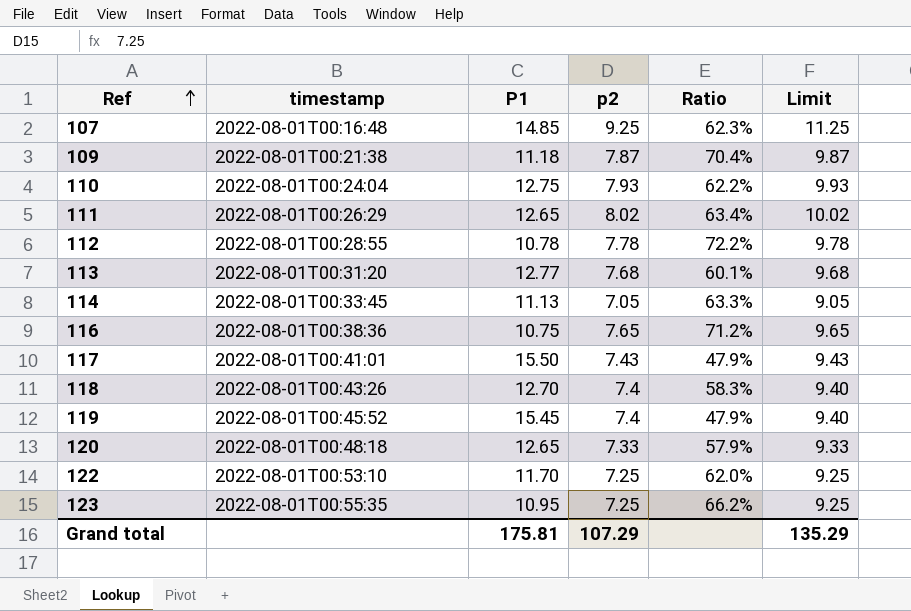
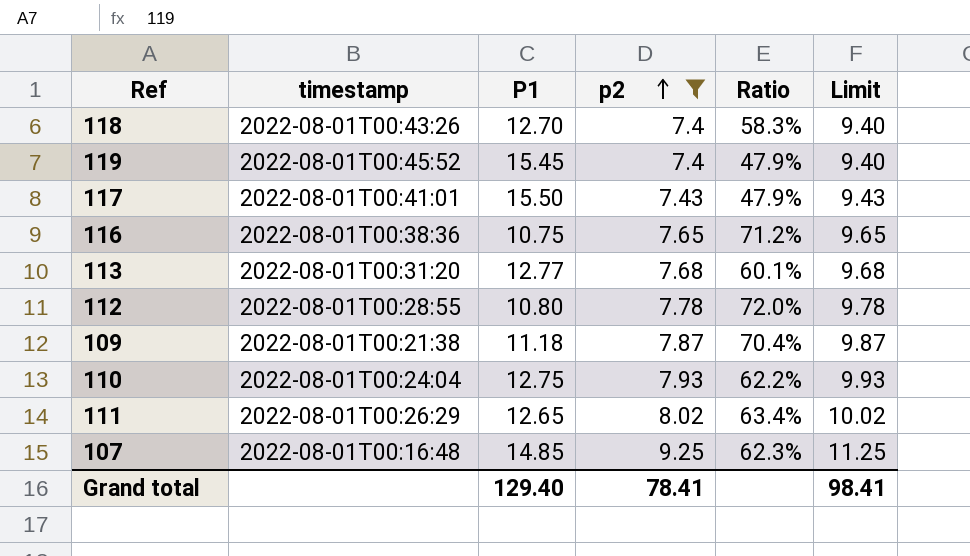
filter: none -> p2 >= 7.4
row order: Ref ascending -> p2 ascending
112 | P1: 10.78 -> 10.80
112 | Ratio: 72.2% -> 72.0%
Grand total | P1: 175.81 -> 129.40
Grand total | p2: 107.29 -> 78.41
Grand total | Limit: 135.29 -> 98.41

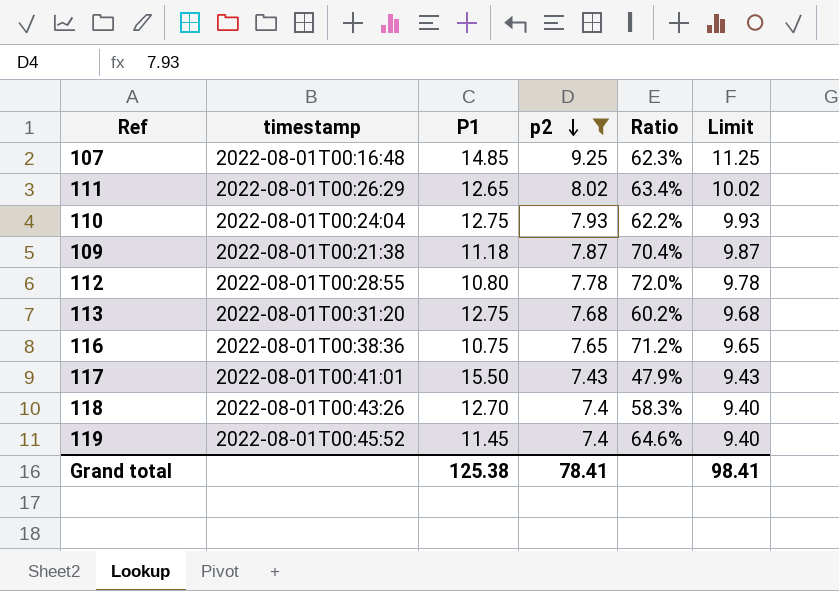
row order: p2 ascending -> p2 descending
113 | P1: 12.77 -> 12.75
113 | Ratio: 60.1% -> 60.2%
119 | P1: 15.45 -> 11.45
119 | Ratio: 47.9% -> 64.6%
Grand total | P1: 129.40 -> 125.38

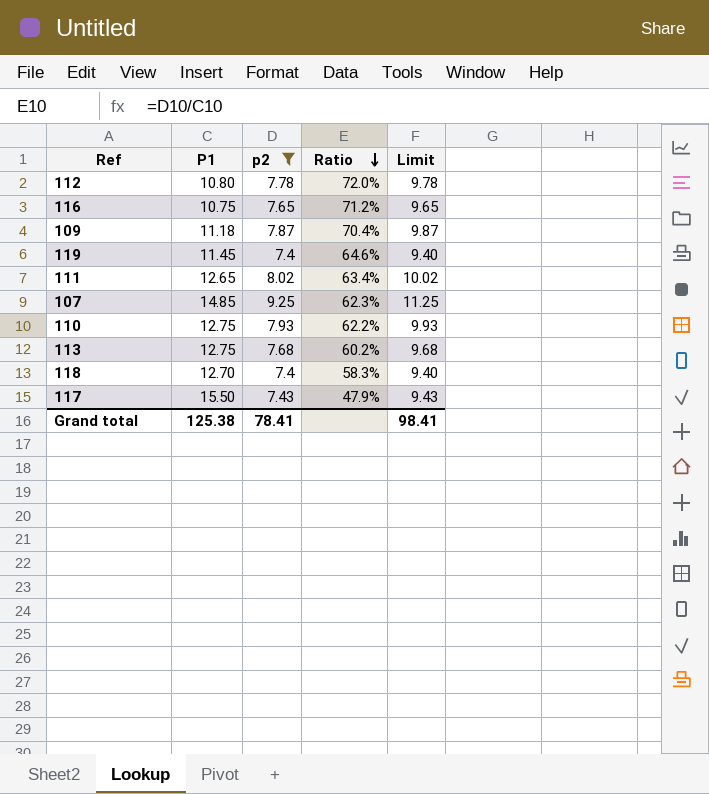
row order: p2 descending -> Ratio descending
column timestamp | position: 2 -> none

